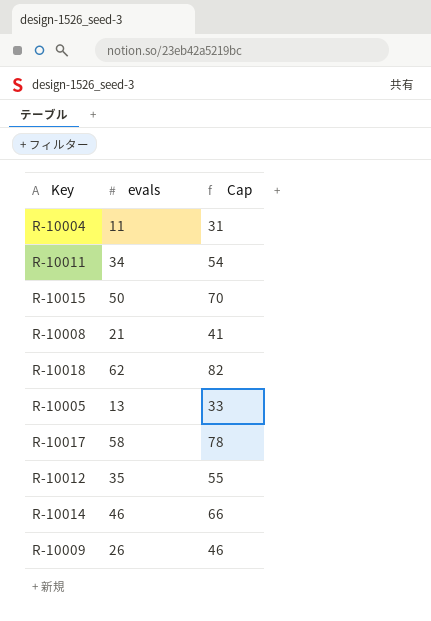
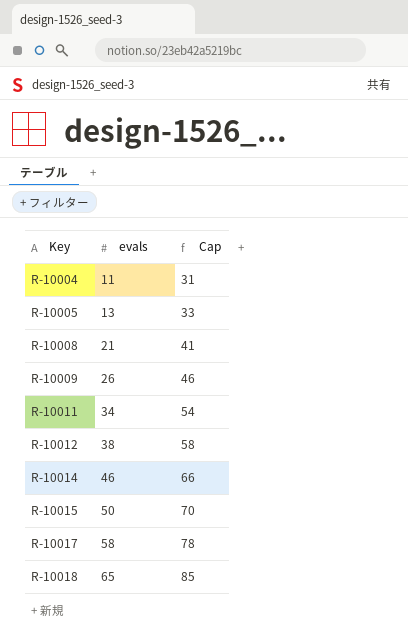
row order: none -> Key ascending
R-10012 | evals: 35 -> 38
R-10012 | Cap: 55 -> 58
R-10018 | evals: 62 -> 65
R-10018 | Cap: 82 -> 85

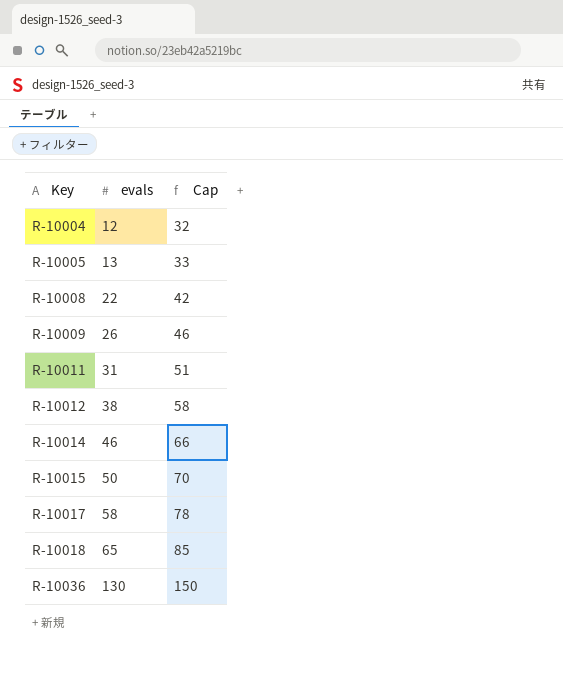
R-10004 | evals: 11 -> 12
R-10004 | Cap: 31 -> 32
R-10008 | evals: 21 -> 22
R-10008 | Cap: 41 -> 42
R-10011 | evals: 34 -> 31
R-10011 | Cap: 54 -> 51
row R-10036: none -> 130 | 150

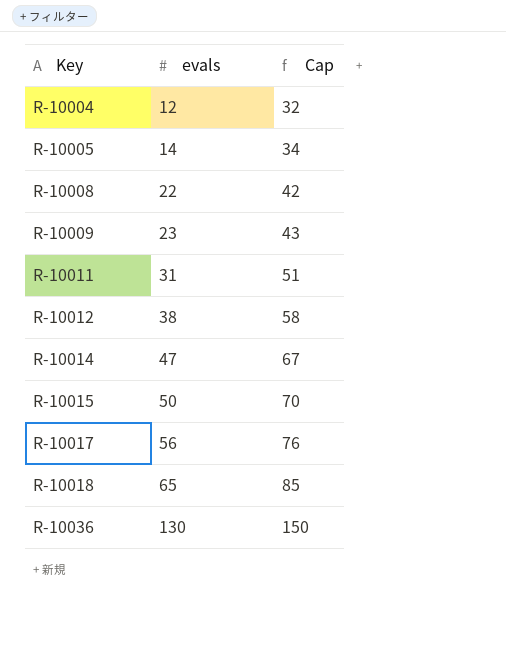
R-10005 | evals: 13 -> 14
R-10005 | Cap: 33 -> 34
R-10009 | evals: 26 -> 23
R-10009 | Cap: 46 -> 43
R-10014 | evals: 46 -> 47
R-10014 | Cap: 66 -> 67
R-10017 | evals: 58 -> 56
R-10017 | Cap: 78 -> 76

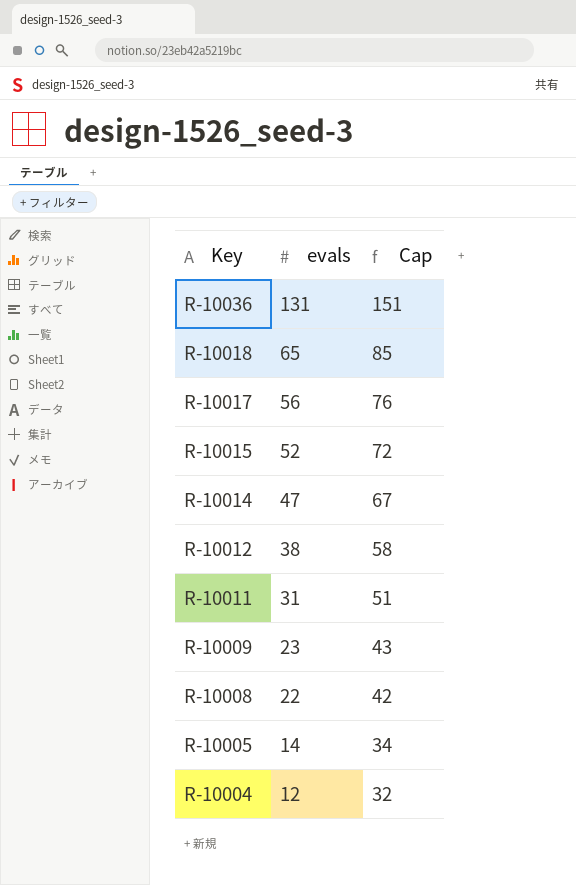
row order: Key ascending -> Key descending
R-10036 | evals: 130 -> 131
R-10036 | Cap: 150 -> 151
R-10015 | evals: 50 -> 52
R-10015 | Cap: 70 -> 72

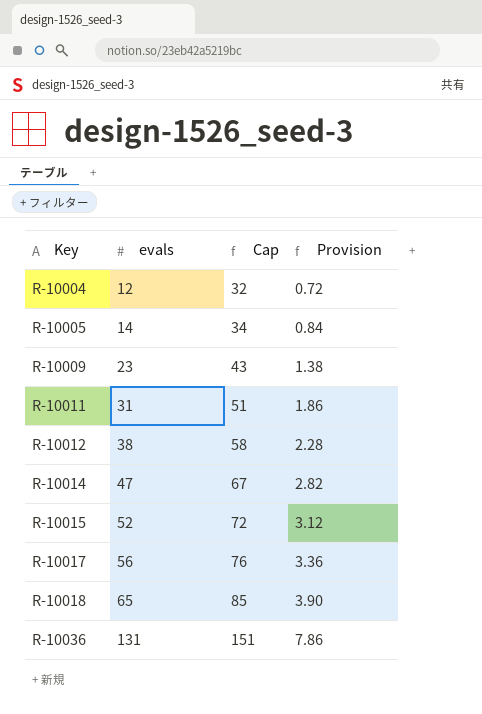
row order: Key descending -> Key ascending
column Provision | formula: none -> [evals] * 0.06
row R-10008: 22 | 42 -> none

